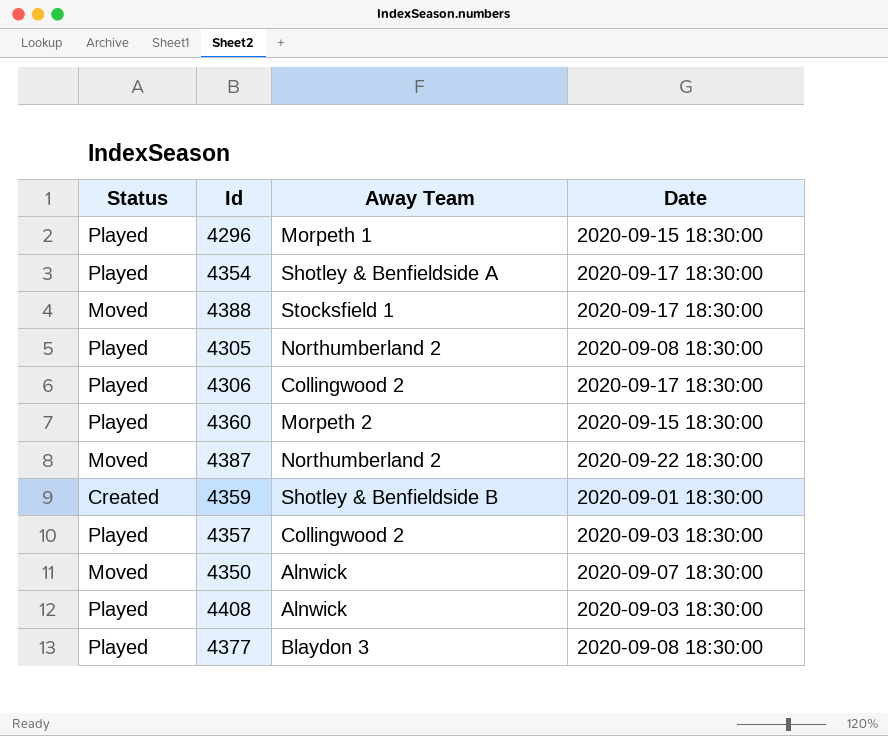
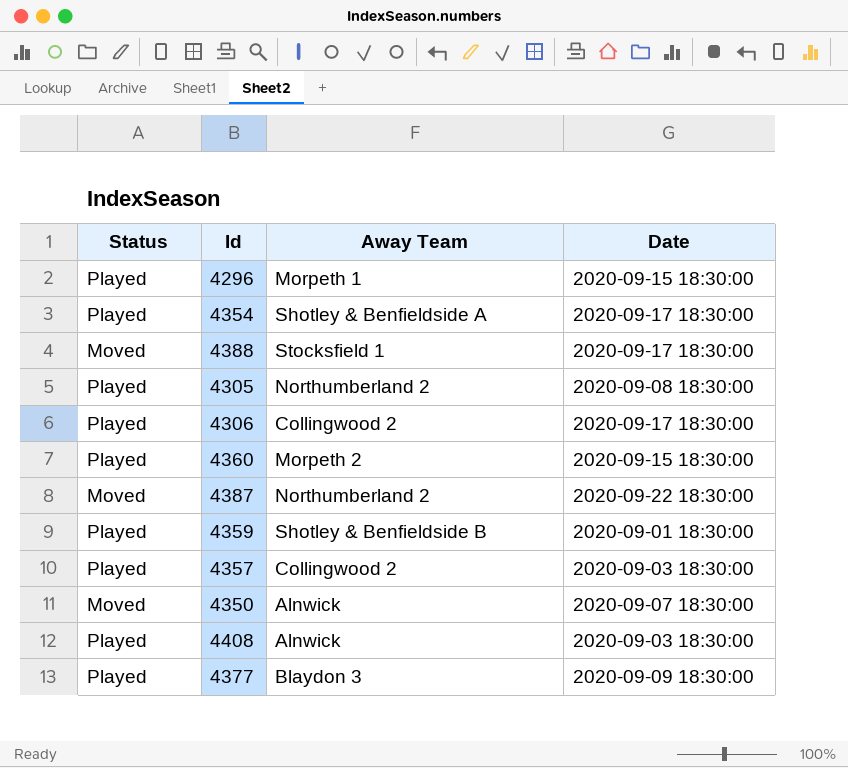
4359 | Status: Created -> Played
4377 | Date: 2020-09-08 18:30:00 -> 2020-09-09 18:30:00

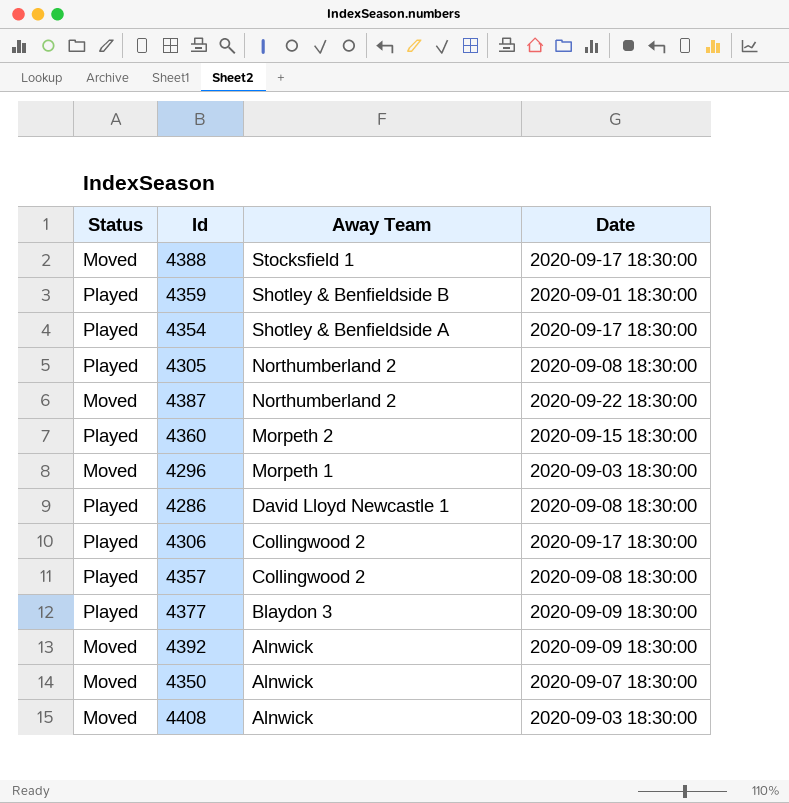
row order: none -> Away Team descending
4296 | Status: Played -> Moved
4296 | Date: 2020-09-15 18:30:00 -> 2020-09-03 18:30:00
row 4286: none -> Played | David Lloyd Newcastle 1 | 2020-09-08 18:30:00
4357 | Date: 2020-09-03 18:30:00 -> 2020-09-08 18:30:00
row 4392: none -> Moved | Alnwick | 2020-09-09 18:30:00
4408 | Status: Played -> Moved

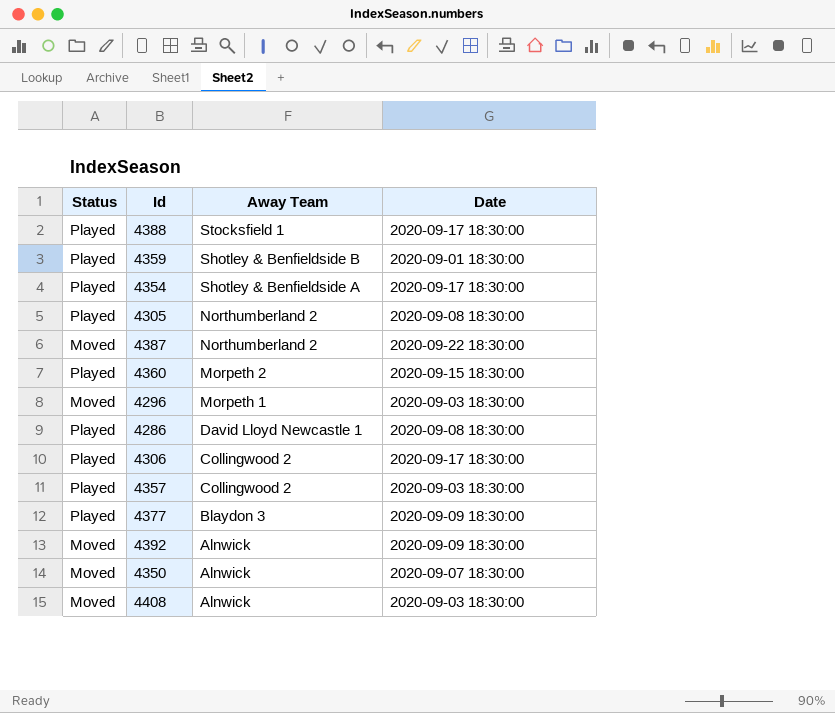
4388 | Status: Moved -> Played
4357 | Date: 2020-09-08 18:30:00 -> 2020-09-03 18:30:00

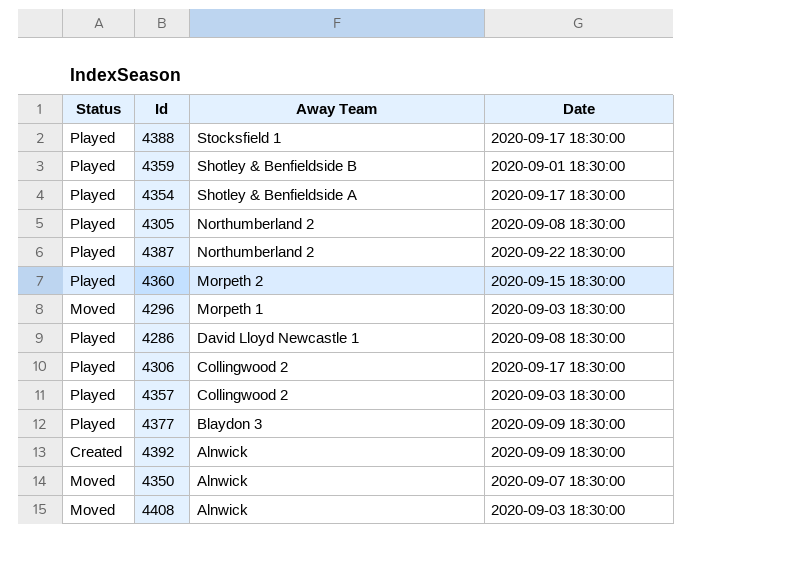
4387 | Status: Moved -> Played
4392 | Status: Moved -> Created

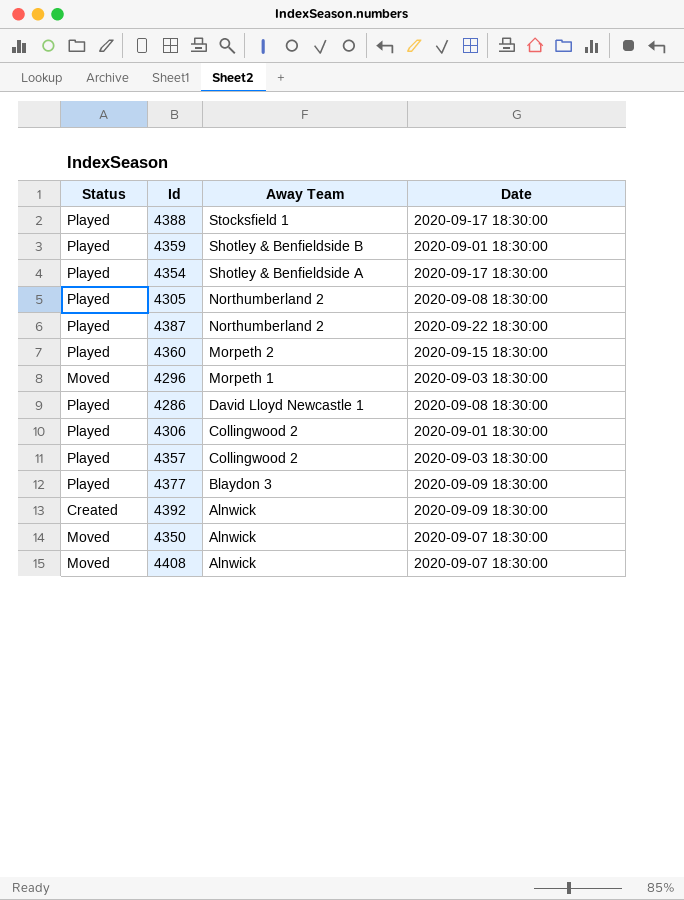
4306 | Date: 2020-09-17 18:30:00 -> 2020-09-01 18:30:00
4408 | Date: 2020-09-03 18:30:00 -> 2020-09-07 18:30:00

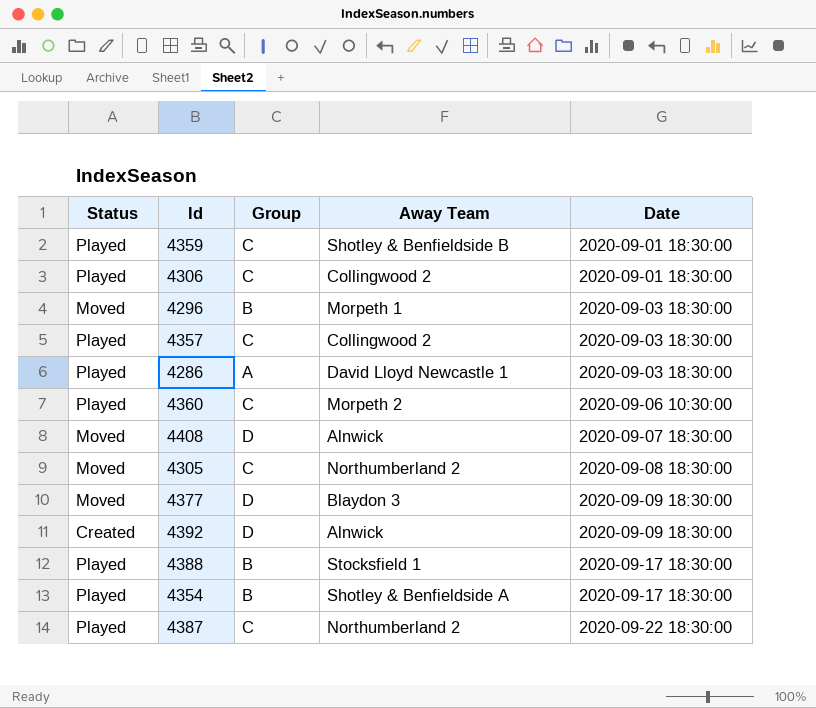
row order: Away Team descending -> Date ascending
column Group | position: none -> 3
row 4350: Moved | Alnwick | 2020-09-07 18:30:00 -> none
4286 | Date: 2020-09-08 18:30:00 -> 2020-09-03 18:30:00
4360 | Date: 2020-09-15 18:30:00 -> 2020-09-06 10:30:00
4305 | Status: Played -> Moved
4377 | Status: Played -> Moved

